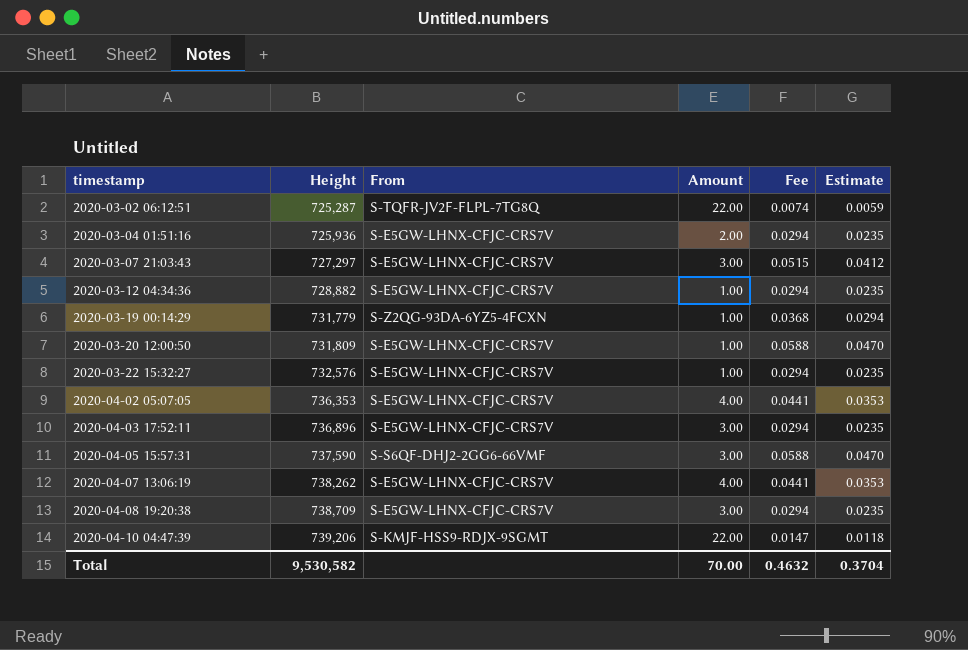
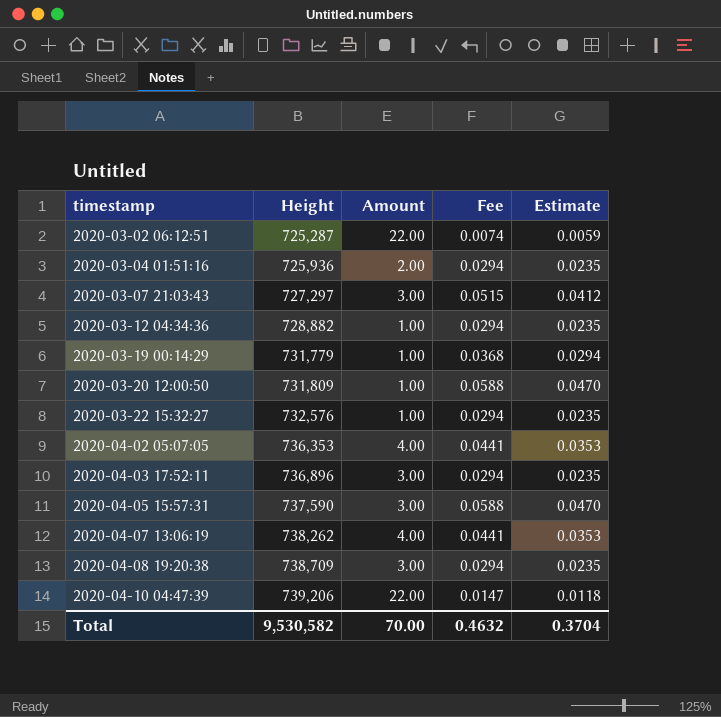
column From | position: 3 -> none

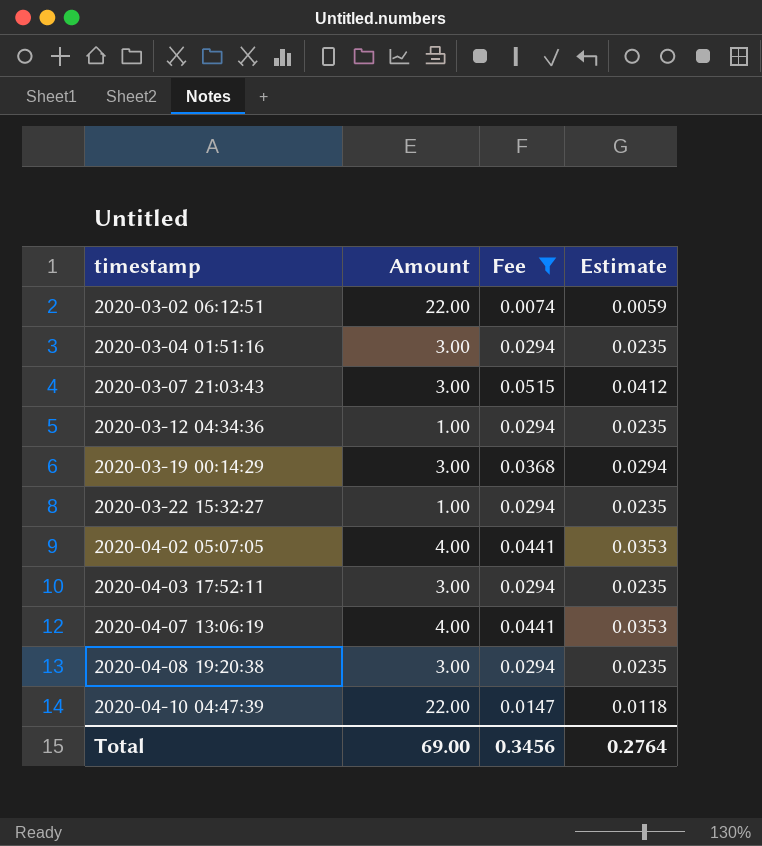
filter: none -> Fee != 0.0588
column Height | position: 2 -> none
2020-03-04 01:51:16 | Amount: 2.00 -> 3.00
2020-03-19 00:14:29 | Amount: 1.00 -> 3.00
Total | Amount: 70.00 -> 69.00
Total | Fee: 0.4632 -> 0.3456
Total | Estimate: 0.3704 -> 0.2764

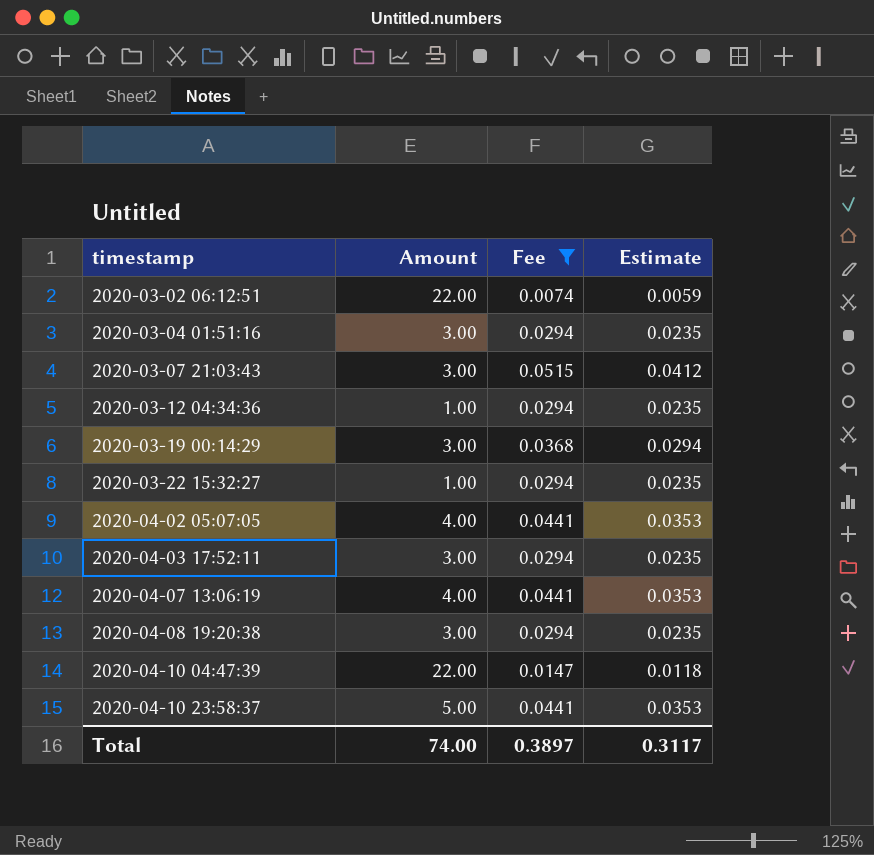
row 2020-04-10 23:58:37: none -> 5.00 | 0.0441 | 0.0353
Total | Amount: 69.00 -> 74.00
Total | Fee: 0.3456 -> 0.3897
Total | Estimate: 0.2764 -> 0.3117

